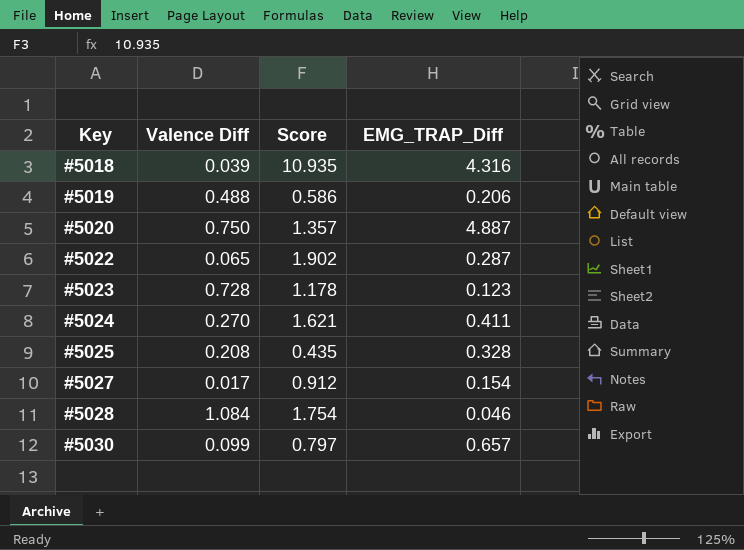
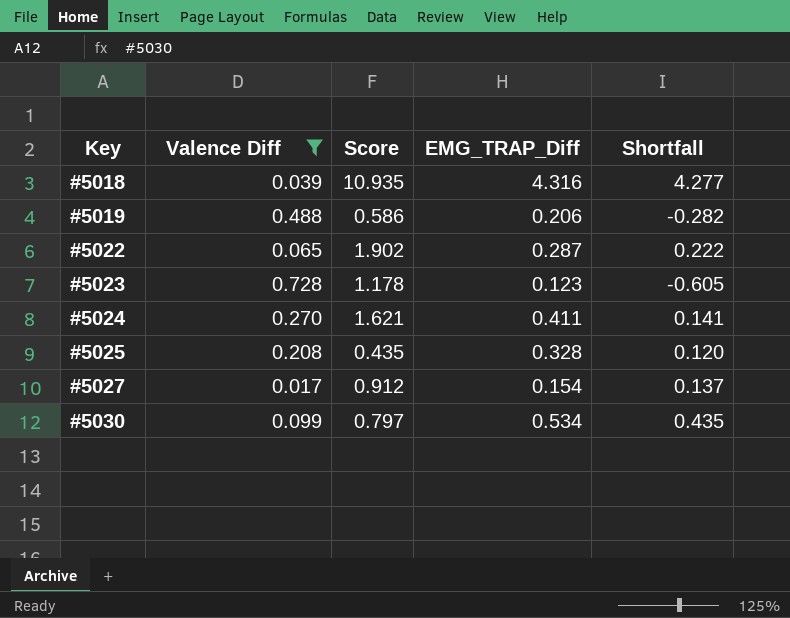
filter: none -> Valence Diff <= 0.728
column Shortfall | formula: none -> [EMG_TRAP_Diff] - [Valence Diff]
#5030 | EMG_TRAP_Diff: 0.657 -> 0.534

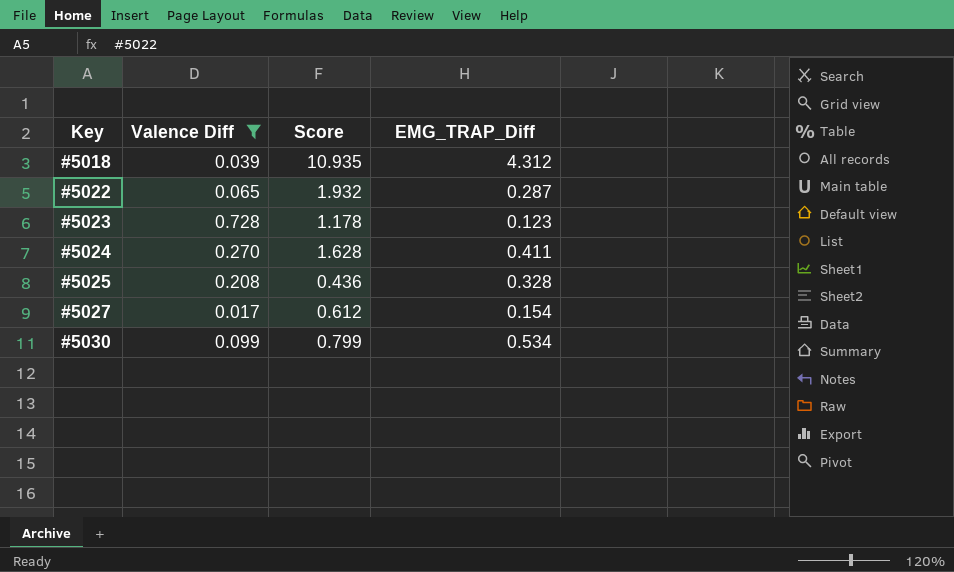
column Shortfall | formula: [EMG_TRAP_Diff] - [Valence Diff] -> none
row #5019: 0.488 | 0.586 | 0.206 | -0.282 -> none
#5018 | EMG_TRAP_Diff: 4.316 -> 4.312
#5022 | Score: 1.902 -> 1.932
#5024 | Score: 1.621 -> 1.628
#5025 | Score: 0.435 -> 0.436
#5027 | Score: 0.912 -> 0.612
#5030 | Score: 0.797 -> 0.799

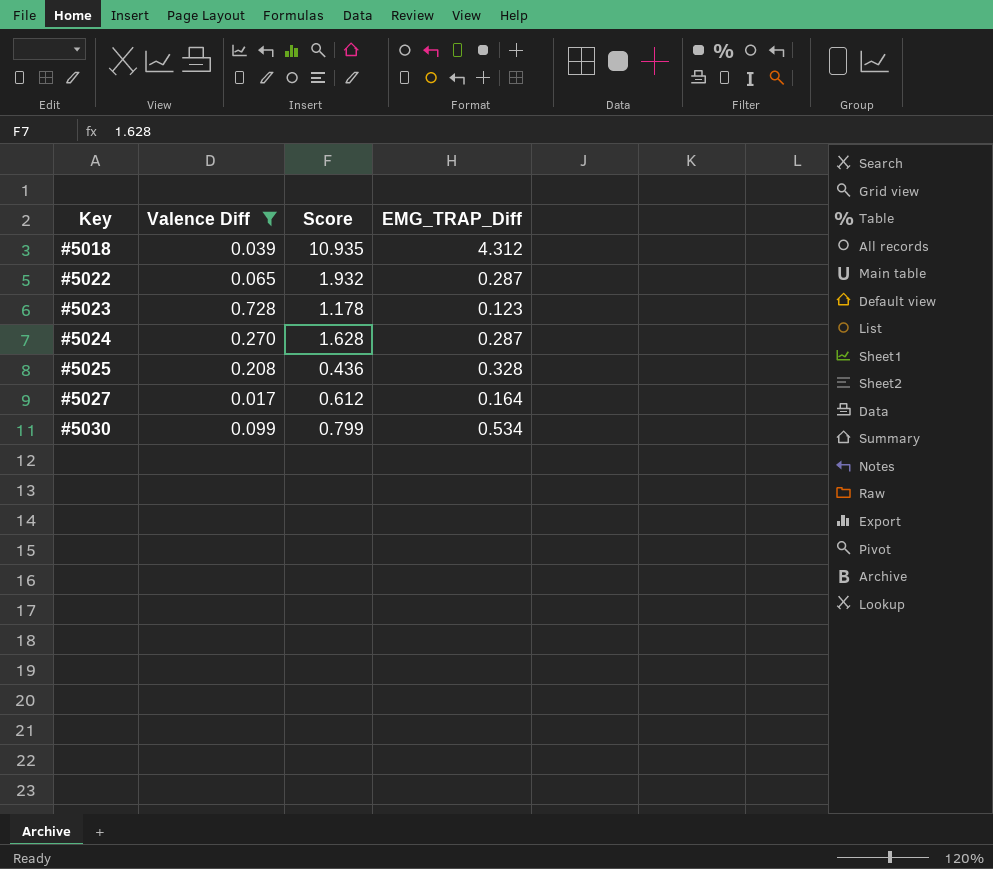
#5024 | EMG_TRAP_Diff: 0.411 -> 0.287
#5027 | EMG_TRAP_Diff: 0.154 -> 0.164

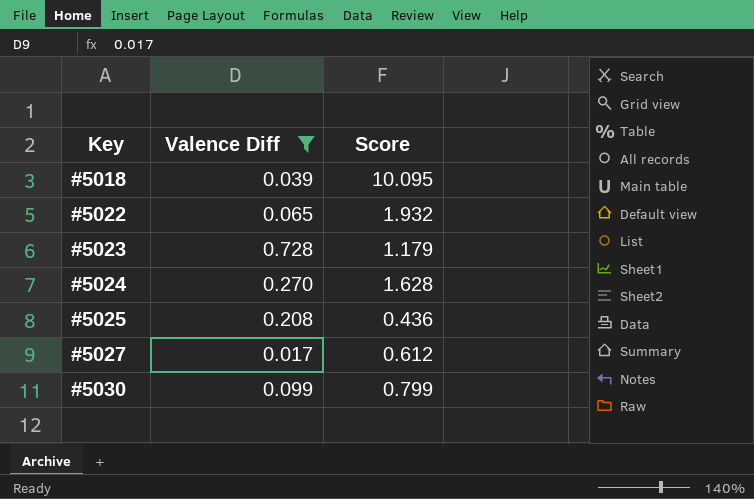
column EMG_TRAP_Diff | position: 4 -> none
#5018 | Score: 10.935 -> 10.095
#5023 | Score: 1.178 -> 1.179

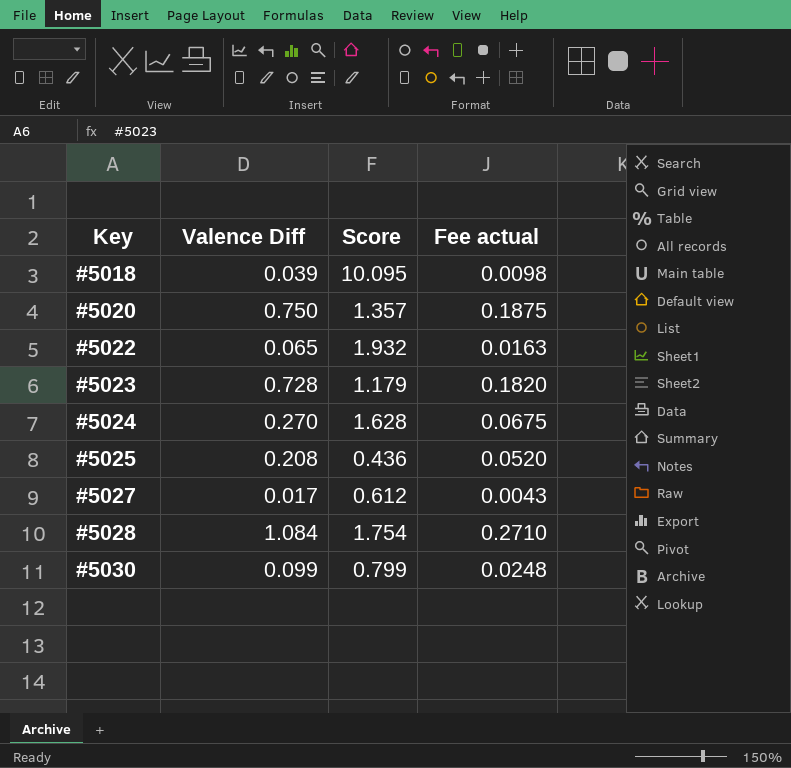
filter: Valence Diff <= 0.728 -> none
column Fee actual | formula: none -> [Valence Diff] * 0.25

